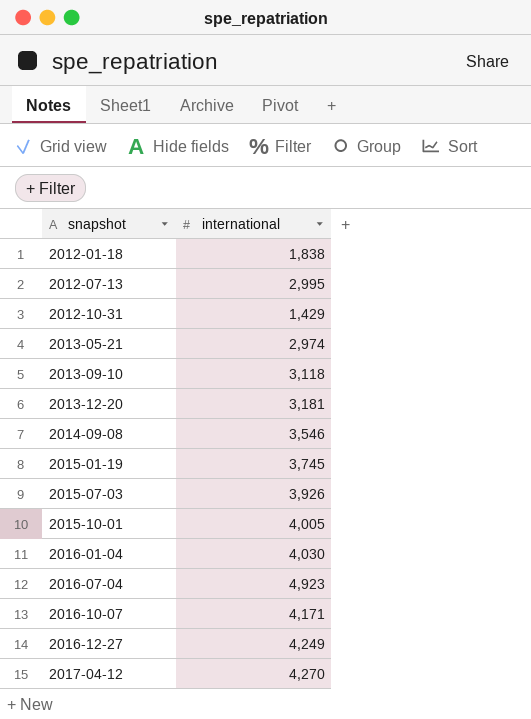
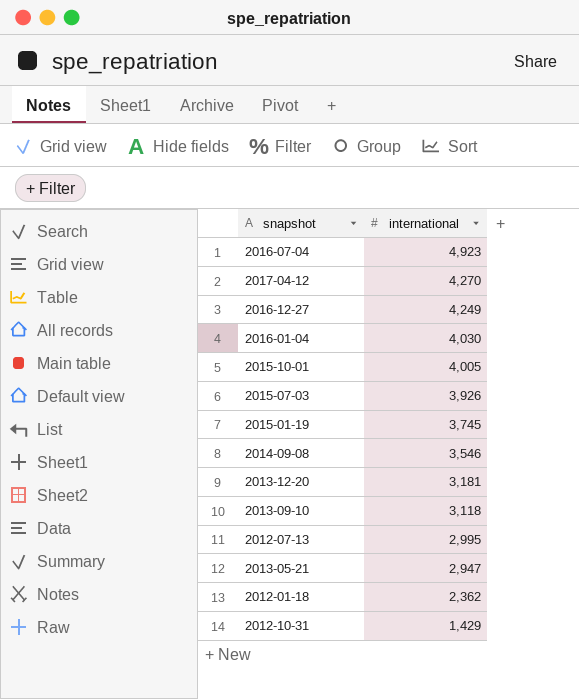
row order: snapshot ascending -> international descending
row 2016-10-07: 4,171 -> none
2013-05-21 | international: 2,974 -> 2,947
2012-01-18 | international: 1,838 -> 2,362

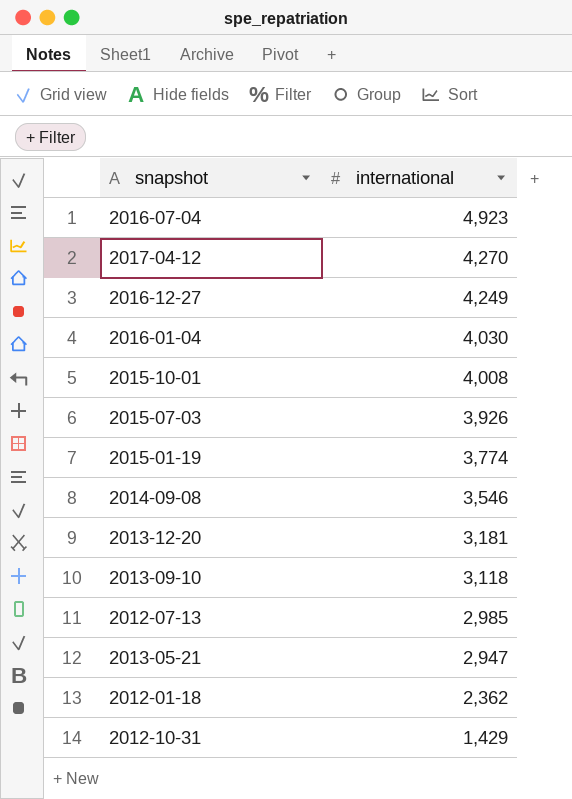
2015-10-01 | international: 4,005 -> 4,008
2015-01-19 | international: 3,745 -> 3,774
2012-07-13 | international: 2,995 -> 2,985

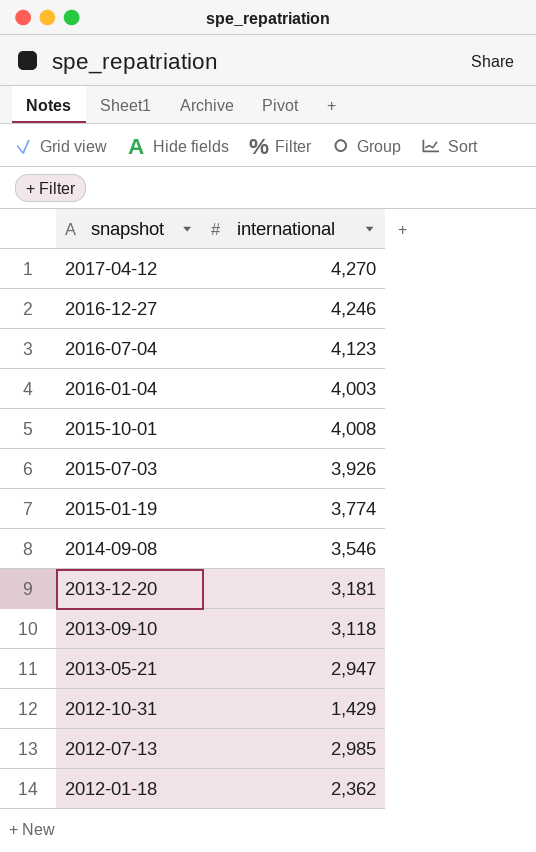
row order: international descending -> snapshot descending
2016-12-27 | international: 4,249 -> 4,246
2016-07-04 | international: 4,923 -> 4,123
2016-01-04 | international: 4,030 -> 4,003

